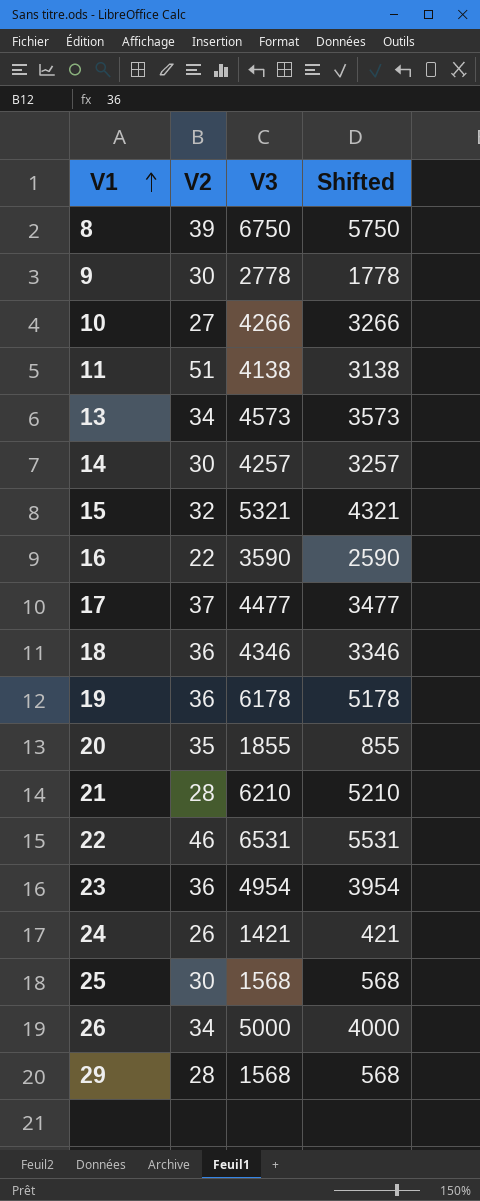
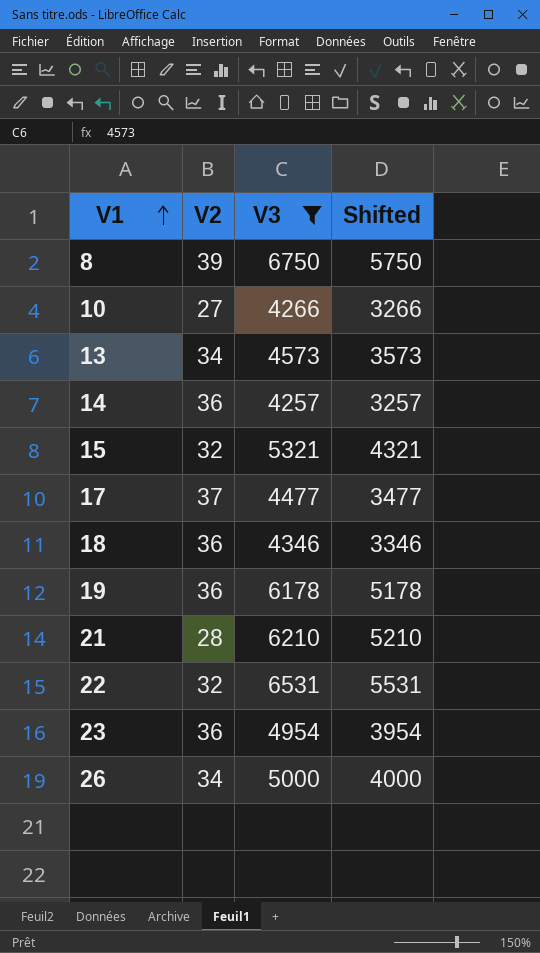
filter: none -> V3 >= 4257
14 | V2: 30 -> 36
22 | V2: 46 -> 32

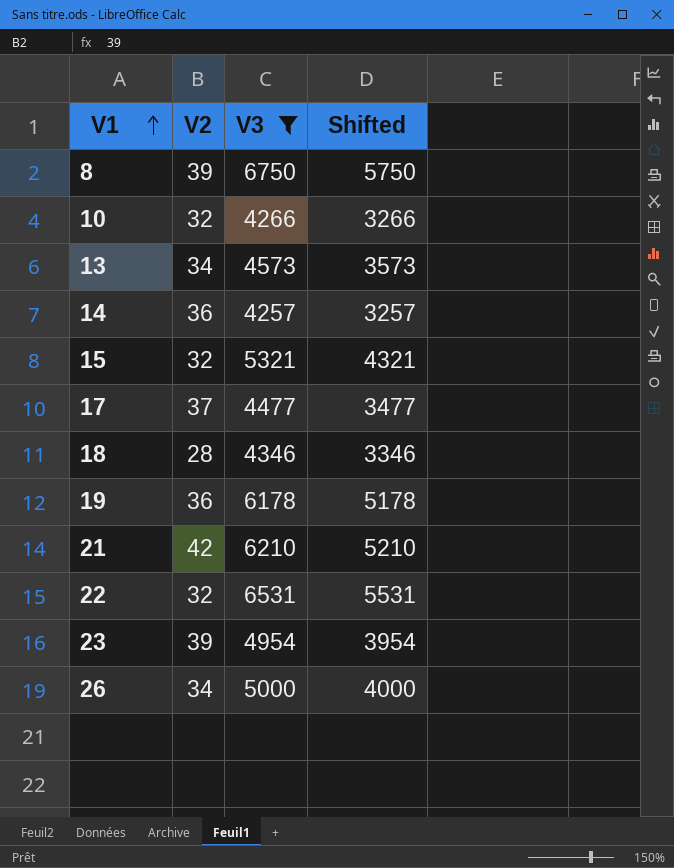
10 | V2: 27 -> 32
18 | V2: 36 -> 28
21 | V2: 28 -> 42
23 | V2: 36 -> 39

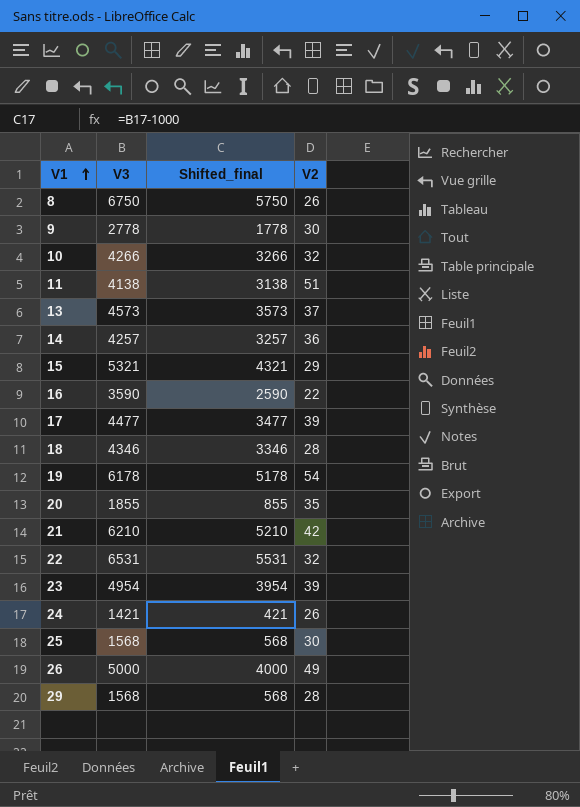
filter: V3 >= 4257 -> none
column name: Shifted -> Shifted_final
column V2 | position: 2 -> 4
8 | V2: 39 -> 26
13 | V2: 34 -> 37
15 | V2: 32 -> 29
17 | V2: 37 -> 39
19 | V2: 36 -> 54
26 | V2: 34 -> 49

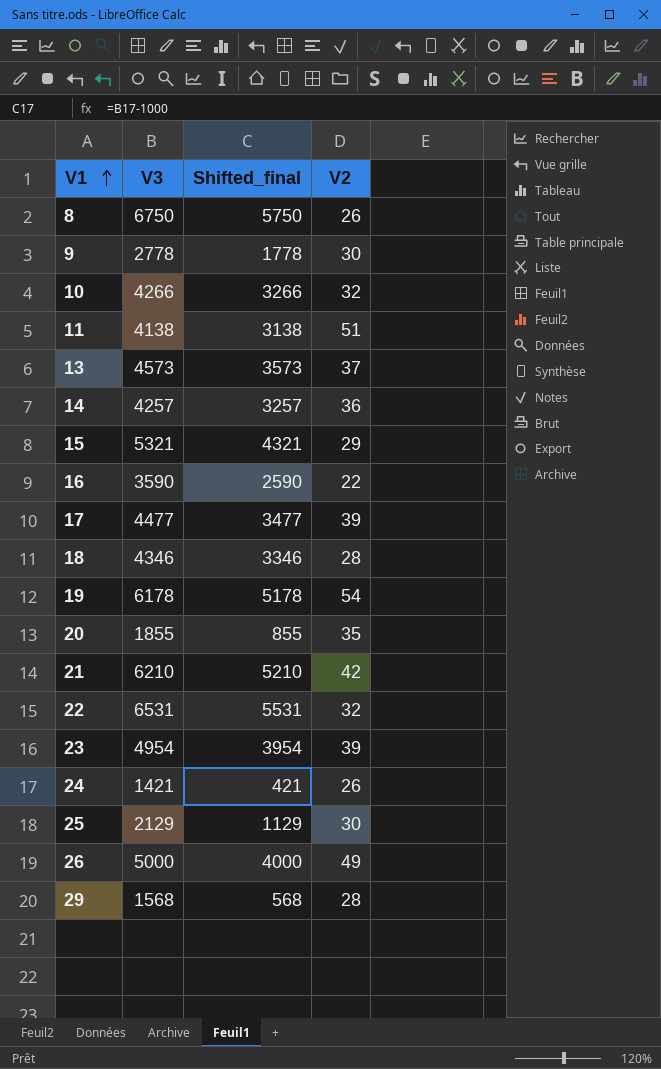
25 | V3: 1568 -> 2129
25 | Shifted_final: 568 -> 1129

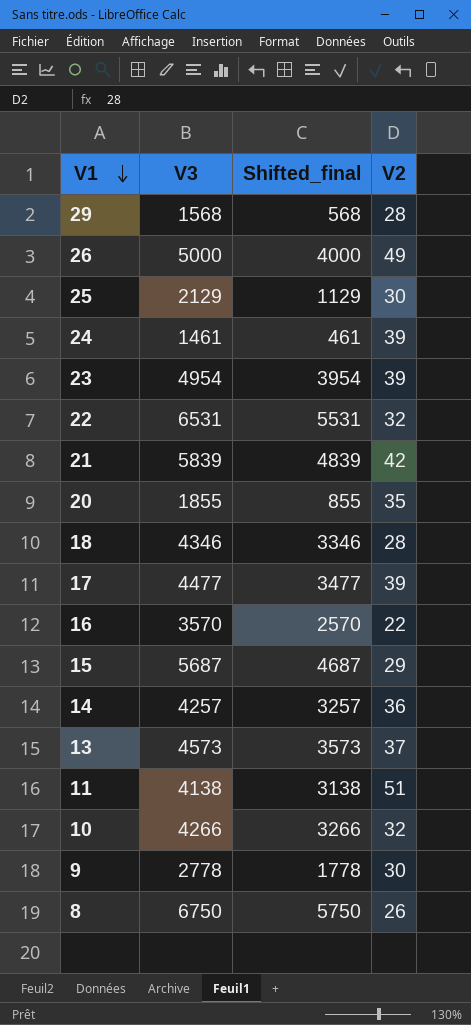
row order: V1 ascending -> V1 descending
row 19: 6178 | 5178 | 54 -> none
24 | V3: 1421 -> 1461
24 | Shifted_final: 421 -> 461
24 | V2: 26 -> 39
21 | V3: 6210 -> 5839
21 | Shifted_final: 5210 -> 4839
16 | V3: 3590 -> 3570
16 | Shifted_final: 2590 -> 2570
15 | V3: 5321 -> 5687
15 | Shifted_final: 4321 -> 4687

